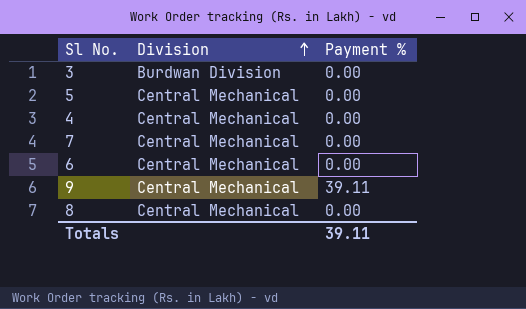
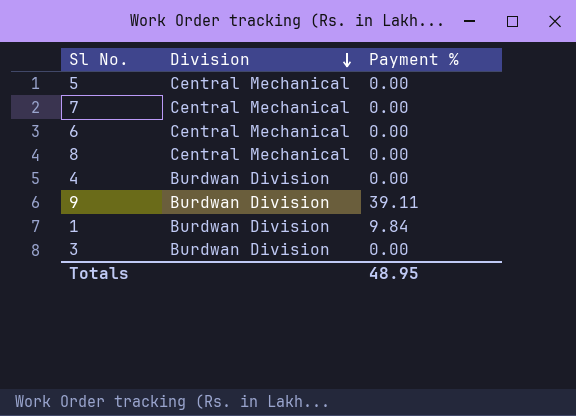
row order: Division ascending -> Division descending
4 | Division: Central Mechanical -> Burdwan Division
9 | Division: Central Mechanical -> Burdwan Division
row 1: none -> Burdwan Division | 9.84
Totals | Payment %: 39.11 -> 48.95

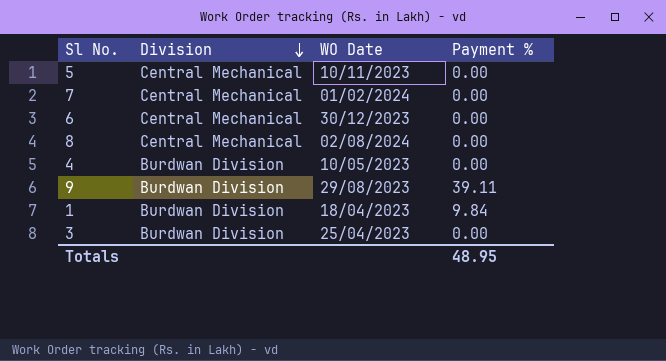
column WO Date | position: none -> 3

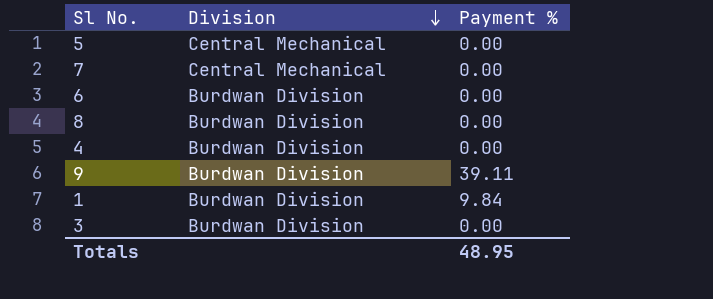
column WO Date | position: 3 -> none
6 | Division: Central Mechanical -> Burdwan Division
8 | Division: Central Mechanical -> Burdwan Division

